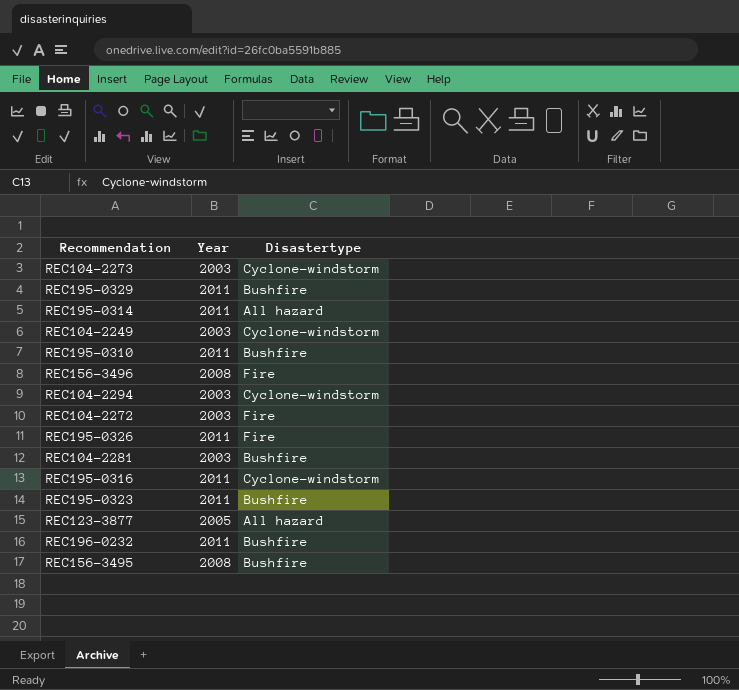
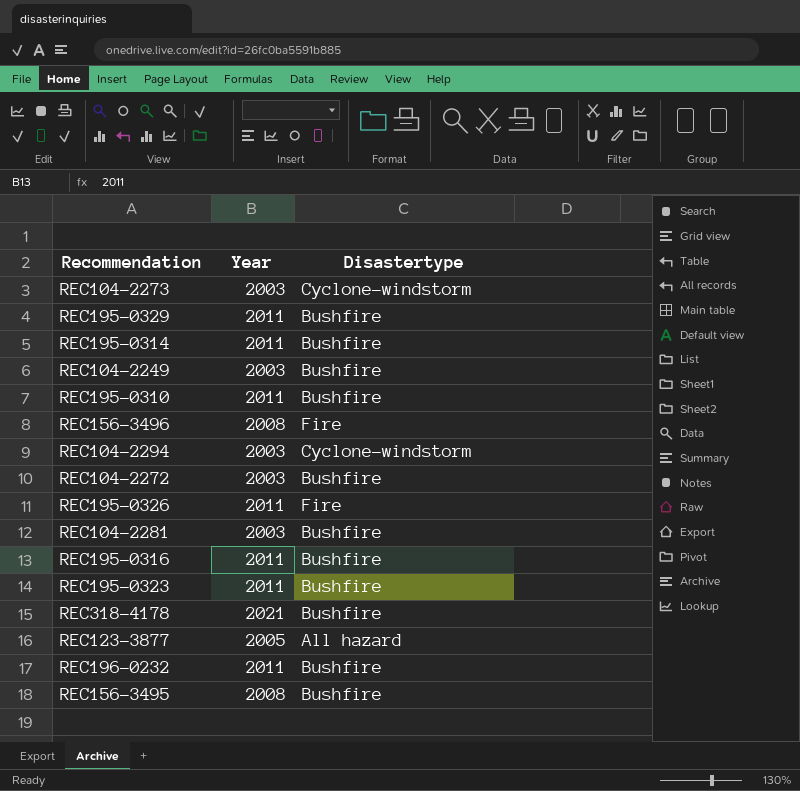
REC195-0314 | Disastertype: All hazard -> Bushfire
REC104-2249 | Disastertype: Cyclone-windstorm -> Bushfire
REC104-2272 | Disastertype: Fire -> Bushfire
REC195-0316 | Disastertype: Cyclone-windstorm -> Bushfire
row REC318-4178: none -> 2021 | Bushfire

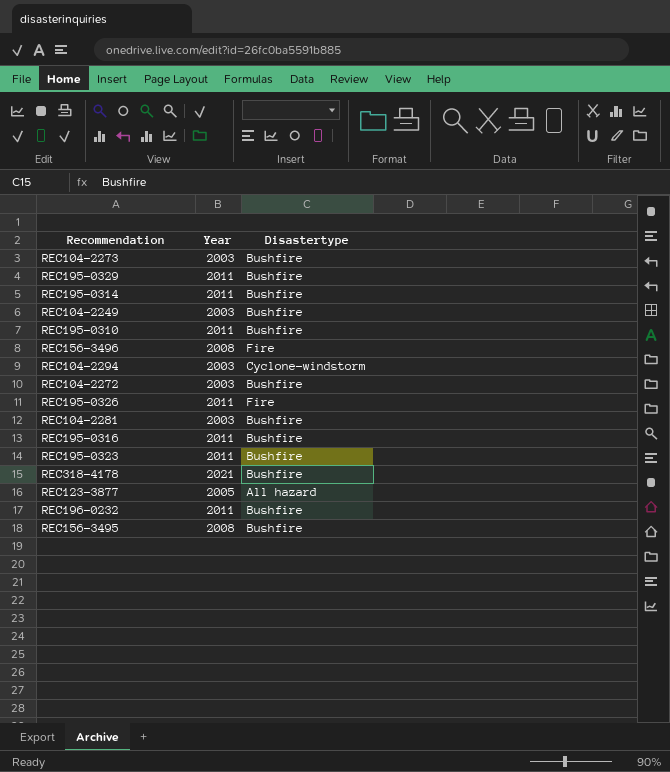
REC104-2273 | Disastertype: Cyclone-windstorm -> Bushfire

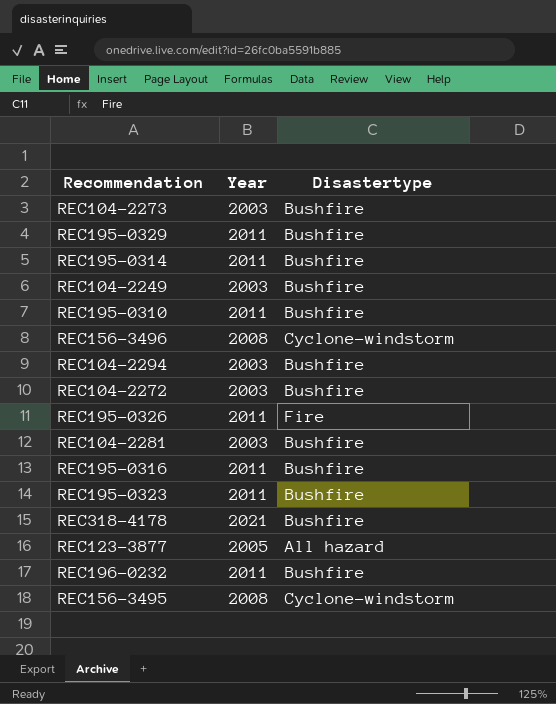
REC156-3496 | Disastertype: Fire -> Cyclone-windstorm
REC104-2294 | Disastertype: Cyclone-windstorm -> Bushfire
REC156-3495 | Disastertype: Bushfire -> Cyclone-windstorm

